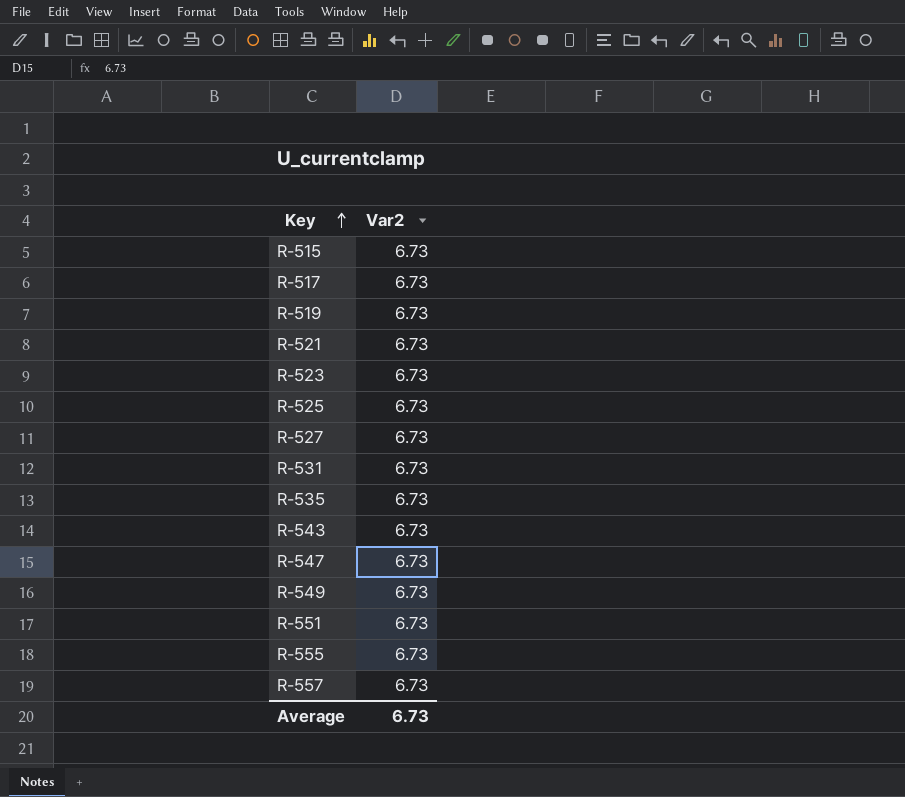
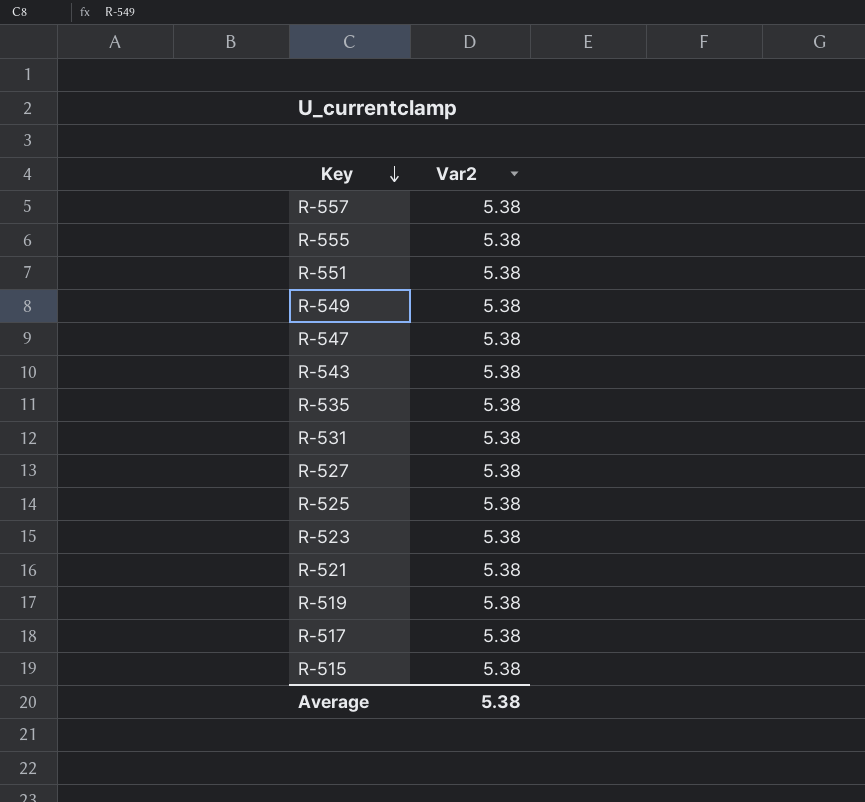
row order: Key ascending -> Key descending
R-557 | Var2: 6.73 -> 5.38
R-555 | Var2: 6.73 -> 5.38
R-551 | Var2: 6.73 -> 5.38
R-549 | Var2: 6.73 -> 5.38
R-547 | Var2: 6.73 -> 5.38
R-543 | Var2: 6.73 -> 5.38
R-535 | Var2: 6.73 -> 5.38
R-531 | Var2: 6.73 -> 5.38
R-527 | Var2: 6.73 -> 5.38
R-525 | Var2: 6.73 -> 5.38
R-523 | Var2: 6.73 -> 5.38
R-521 | Var2: 6.73 -> 5.38
R-519 | Var2: 6.73 -> 5.38
R-517 | Var2: 6.73 -> 5.38
R-515 | Var2: 6.73 -> 5.38
Average | Var2: 6.73 -> 5.38

